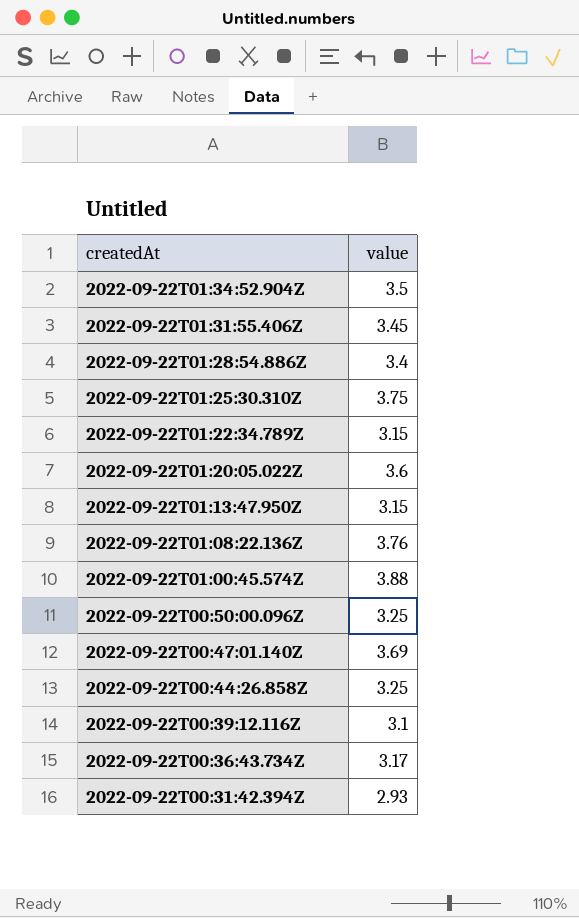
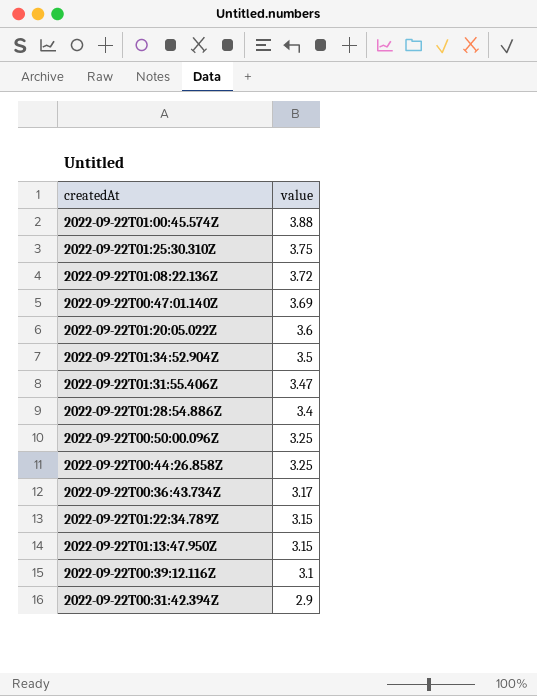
row order: createdAt descending -> value descending
2022-09-22T01:08:22.136Z | value: 3.76 -> 3.72
2022-09-22T01:31:55.406Z | value: 3.45 -> 3.47
2022-09-22T00:31:42.394Z | value: 2.93 -> 2.9

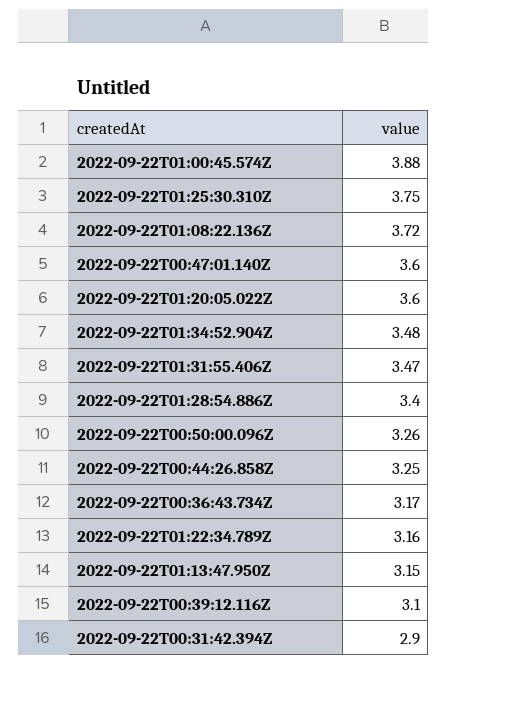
2022-09-22T00:47:01.140Z | value: 3.69 -> 3.6
2022-09-22T01:34:52.904Z | value: 3.5 -> 3.48
2022-09-22T00:50:00.096Z | value: 3.25 -> 3.26
2022-09-22T01:22:34.789Z | value: 3.15 -> 3.16

